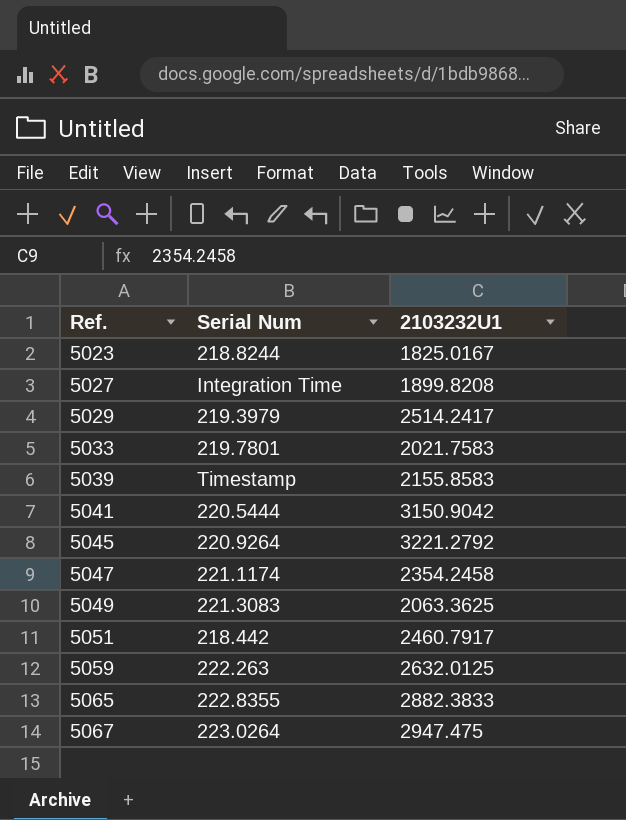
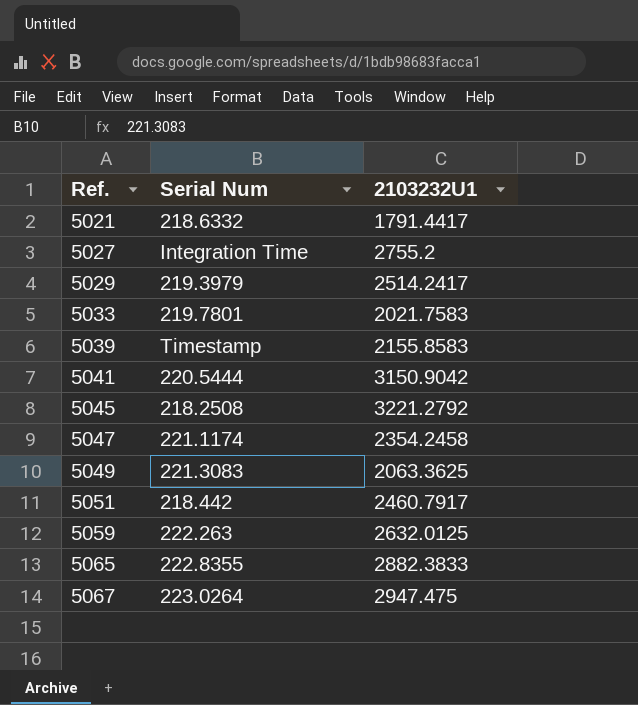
row 5023: 218.8244 | 1825.0167 -> none
row 5021: none -> 218.6332 | 1791.4417
5027 | 2103232U1: 1899.8208 -> 2755.2
5045 | Serial Num: 220.9264 -> 218.2508

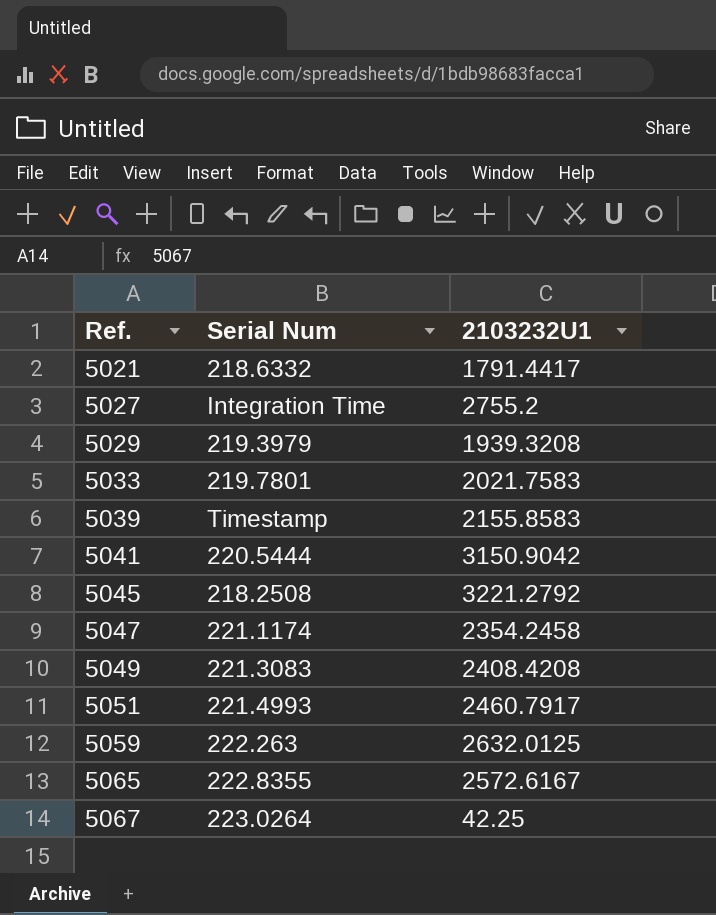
5029 | 2103232U1: 2514.2417 -> 1939.3208
5049 | 2103232U1: 2063.3625 -> 2408.4208
5051 | Serial Num: 218.442 -> 221.4993
5065 | 2103232U1: 2882.3833 -> 2572.6167
5067 | 2103232U1: 2947.475 -> 42.25

